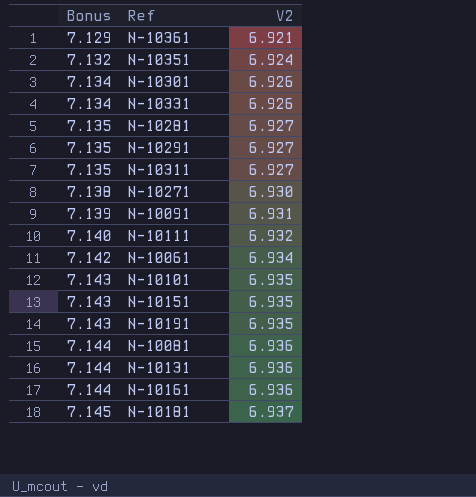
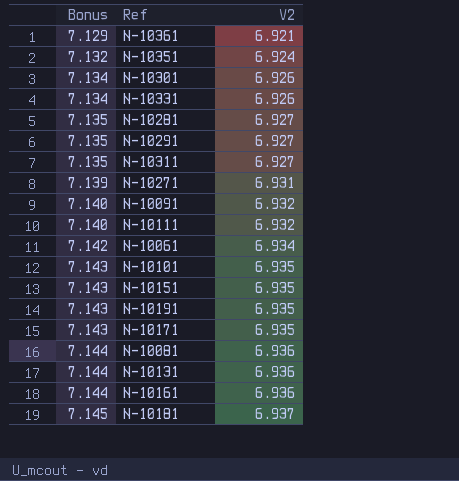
N-10271 | Bonus: 7.138 -> 7.139
N-10271 | V2: 6.930 -> 6.931
N-10091 | Bonus: 7.139 -> 7.140
N-10091 | V2: 6.931 -> 6.932
row N-10171: none -> 7.143 | 6.935

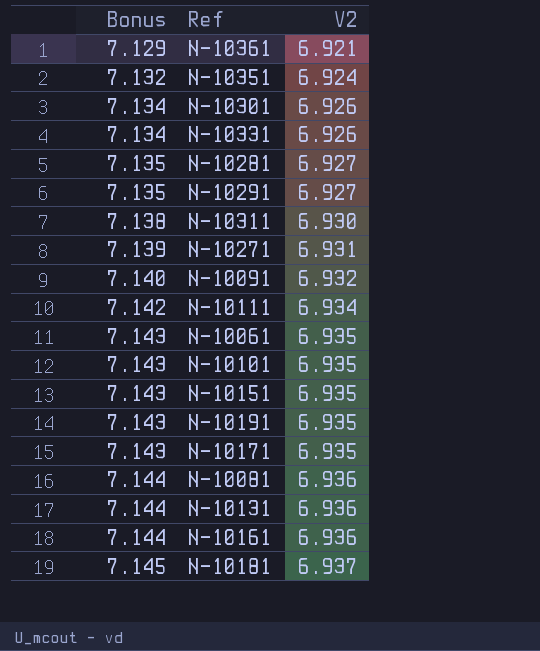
N-10311 | Bonus: 7.135 -> 7.138
N-10311 | V2: 6.927 -> 6.930
N-10111 | Bonus: 7.140 -> 7.142
N-10111 | V2: 6.932 -> 6.934
N-10061 | Bonus: 7.142 -> 7.143
N-10061 | V2: 6.934 -> 6.935

